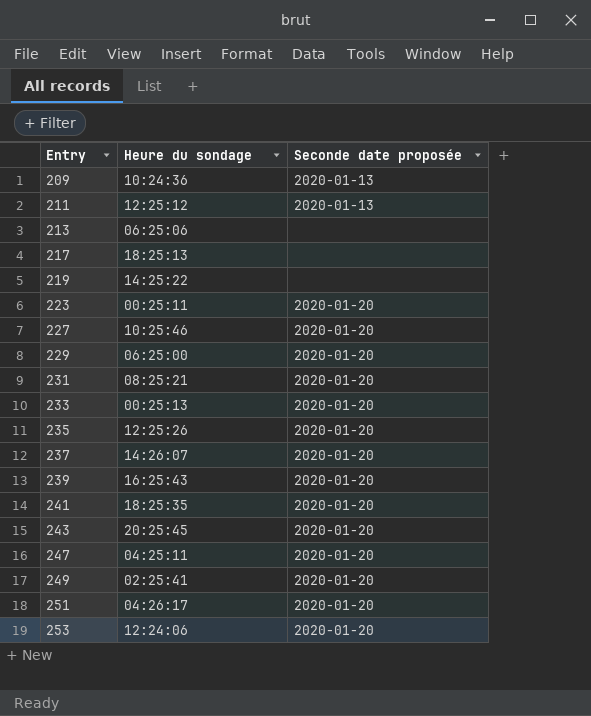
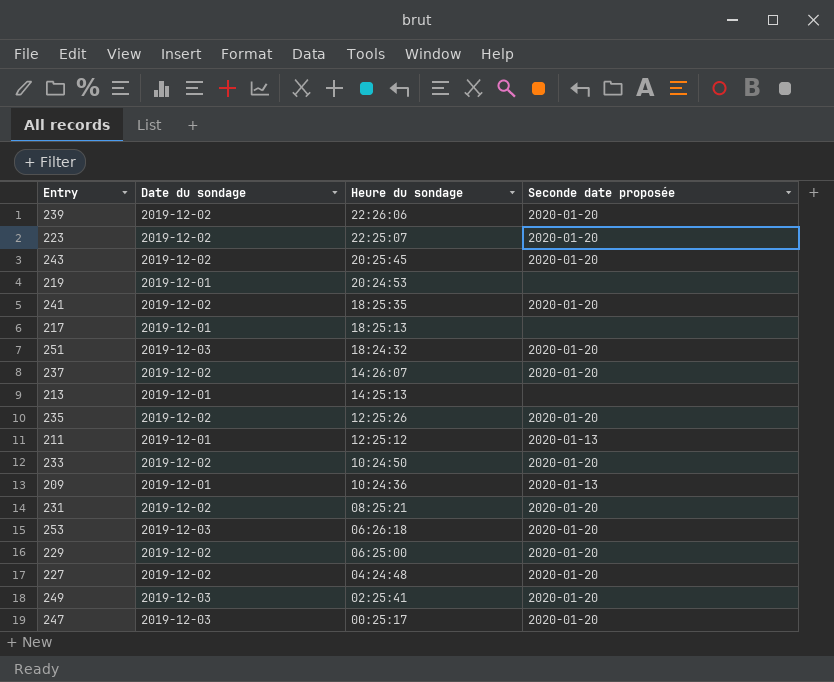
row order: Entry ascending -> Heure du sondage descending
column Date du sondage | position: none -> 2
239 | Heure du sondage: 16:25:43 -> 22:26:06
223 | Heure du sondage: 00:25:11 -> 22:25:07
219 | Heure du sondage: 14:25:22 -> 20:24:53
251 | Heure du sondage: 04:26:17 -> 18:24:32
213 | Heure du sondage: 06:25:06 -> 14:25:13
233 | Heure du sondage: 00:25:13 -> 10:24:50
253 | Heure du sondage: 12:24:06 -> 06:26:18
227 | Heure du sondage: 10:25:46 -> 04:24:48
247 | Heure du sondage: 04:25:11 -> 00:25:17

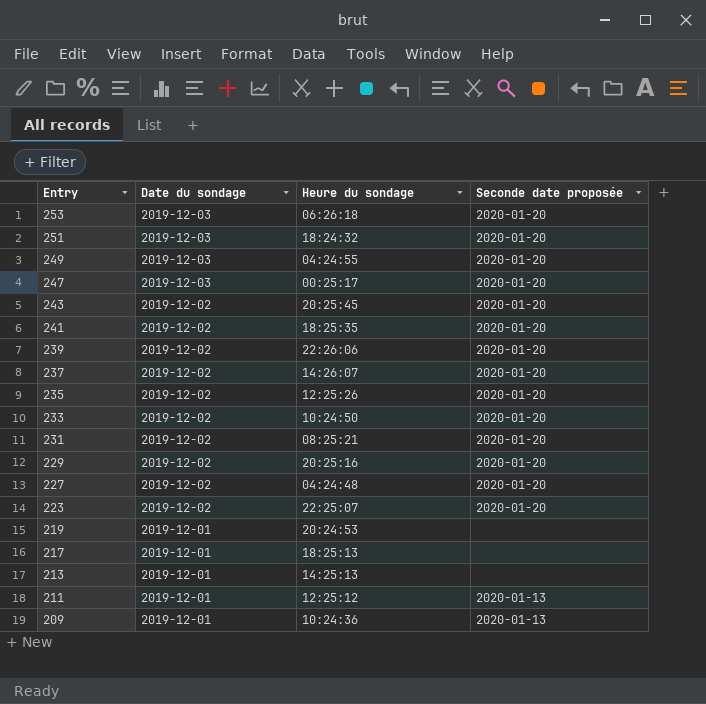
row order: Heure du sondage descending -> Entry descending
249 | Heure du sondage: 02:25:41 -> 04:24:55
229 | Heure du sondage: 06:25:00 -> 20:25:16

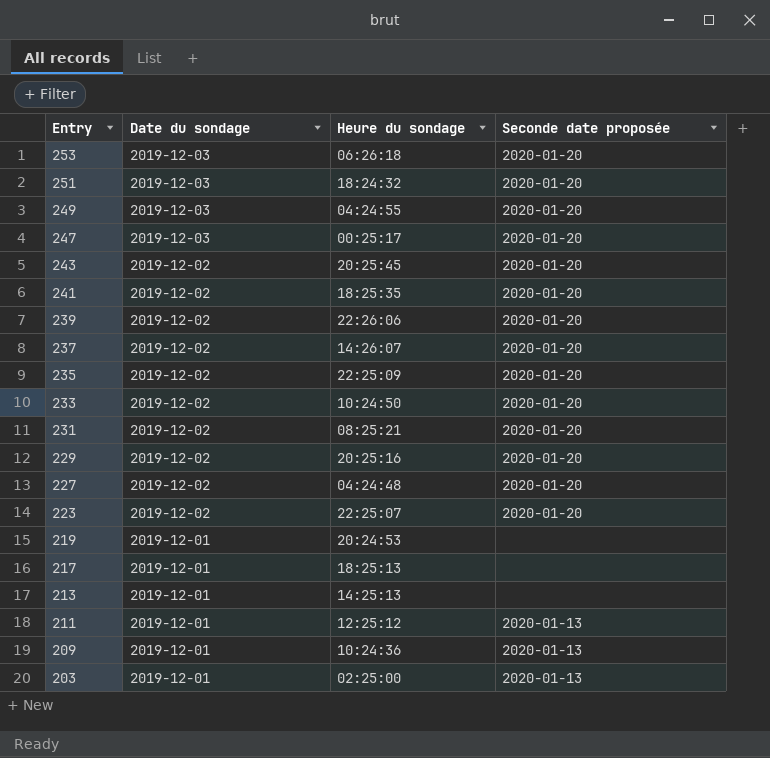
235 | Heure du sondage: 12:25:26 -> 22:25:09
row 203: none -> 2019-12-01 | 02:25:00 | 2020-01-13

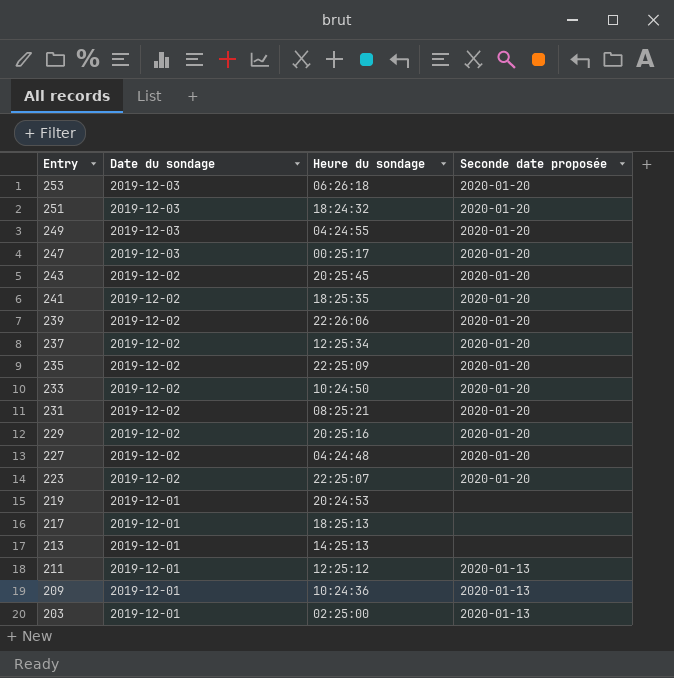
237 | Heure du sondage: 14:26:07 -> 12:25:34

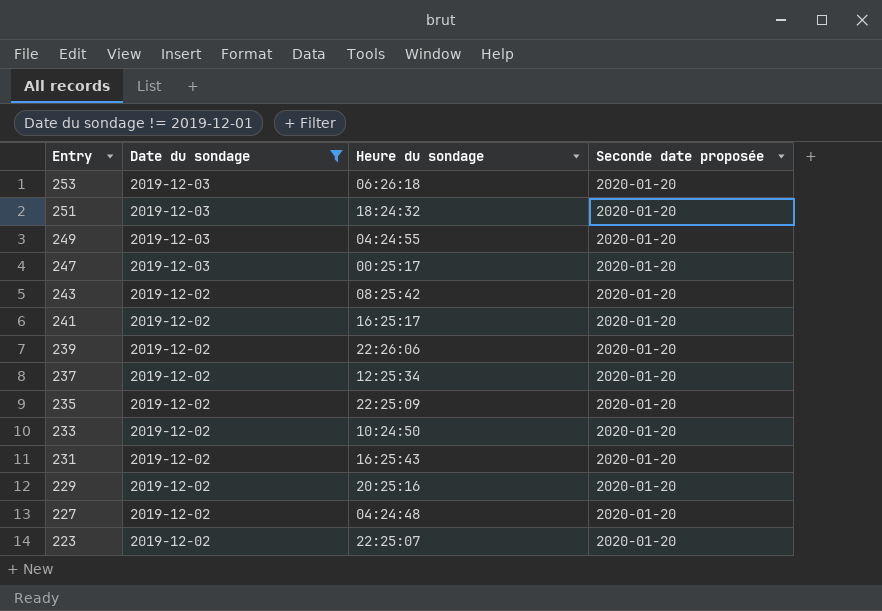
filter: none -> Date du sondage != 2019-12-01
243 | Heure du sondage: 20:25:45 -> 08:25:42
241 | Heure du sondage: 18:25:35 -> 16:25:17
231 | Heure du sondage: 08:25:21 -> 16:25:43

